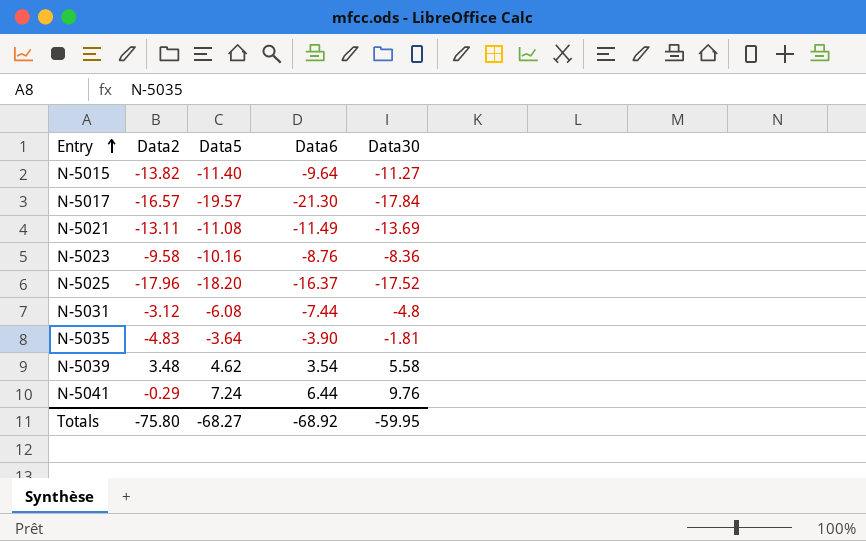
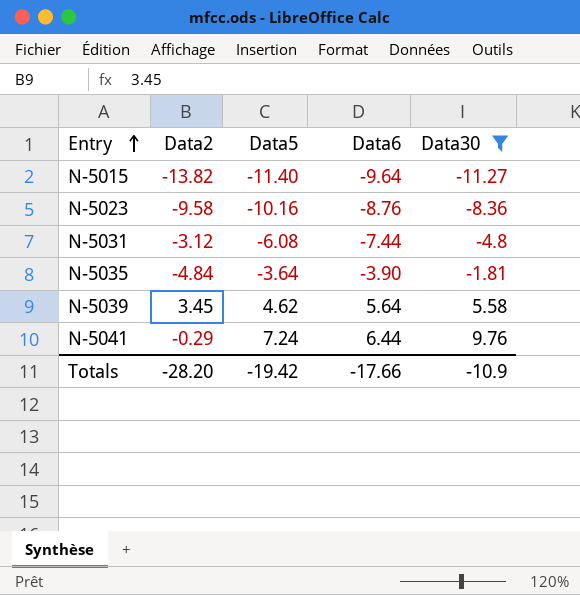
filter: none -> Data30 >= -11.27
N-5035 | Data2: -4.83 -> -4.84
N-5039 | Data2: 3.48 -> 3.45
N-5039 | Data6: 3.54 -> 5.64
Totals | Data2: -75.80 -> -28.20
Totals | Data5: -68.27 -> -19.42
Totals | Data6: -68.92 -> -17.66
Totals | Data30: -59.95 -> -10.9

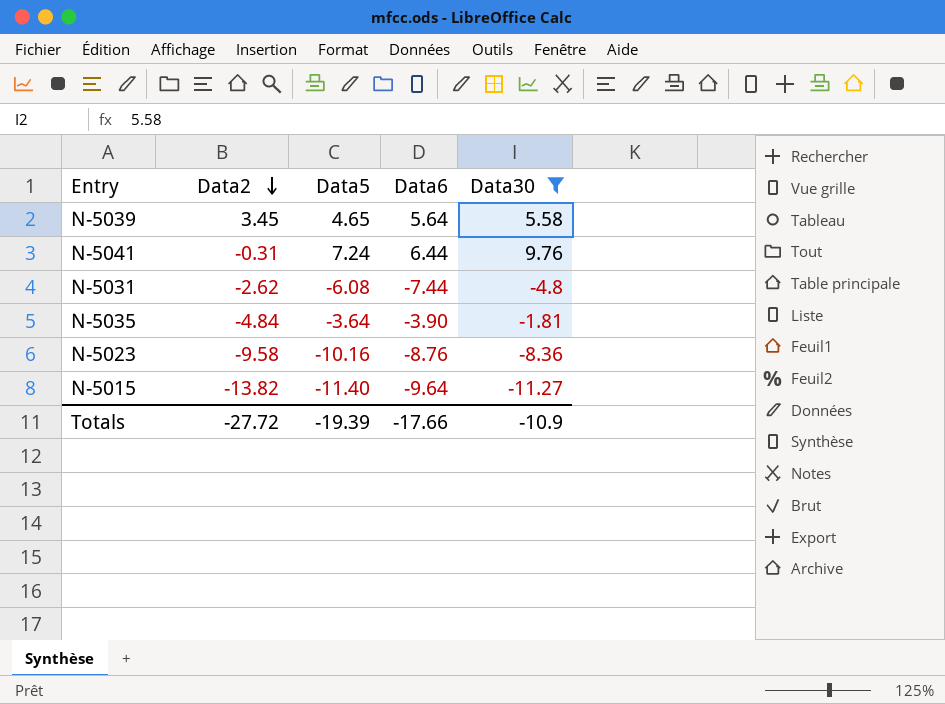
row order: Entry ascending -> Data2 descending
N-5039 | Data5: 4.62 -> 4.65
N-5041 | Data2: -0.29 -> -0.31
N-5031 | Data2: -3.12 -> -2.62
Totals | Data2: -28.20 -> -27.72
Totals | Data5: -19.42 -> -19.39

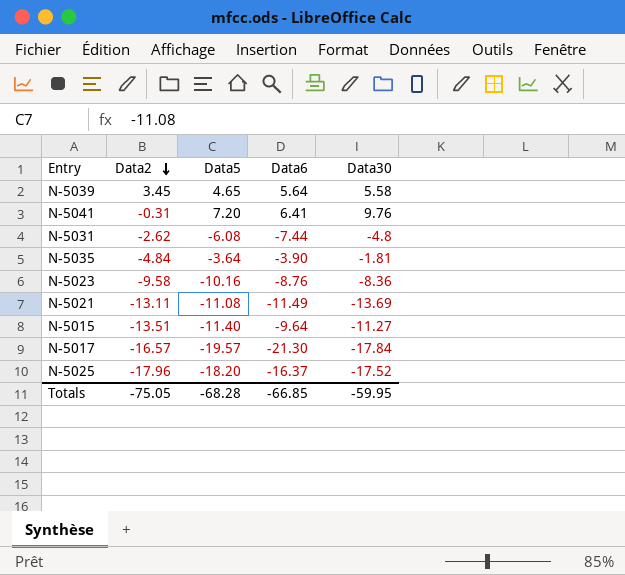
filter: Data30 >= -11.27 -> none
N-5041 | Data5: 7.24 -> 7.20
N-5041 | Data6: 6.44 -> 6.41
N-5015 | Data2: -13.82 -> -13.51
Totals | Data2: -27.72 -> -75.05
Totals | Data5: -19.39 -> -68.28
Totals | Data6: -17.66 -> -66.85
Totals | Data30: -10.9 -> -59.95

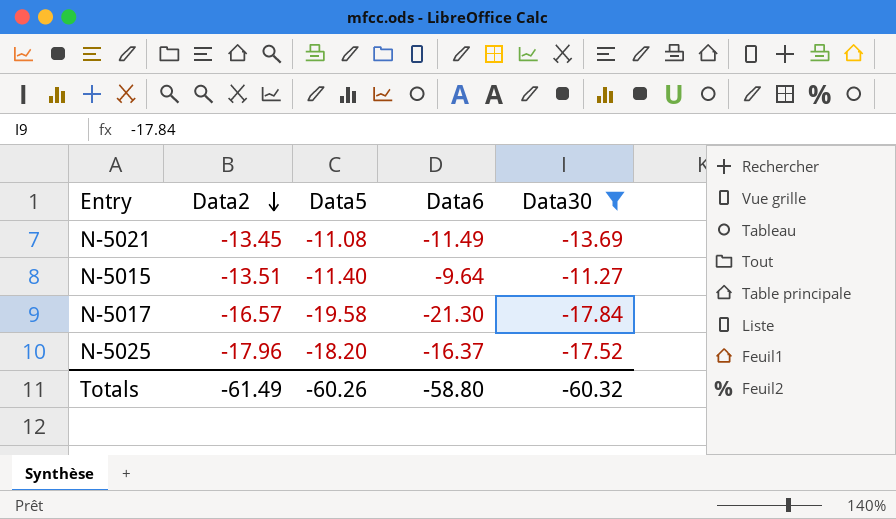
filter: none -> Data30 <= -11.27
N-5021 | Data2: -13.11 -> -13.45
N-5017 | Data5: -19.57 -> -19.58
Totals | Data2: -75.05 -> -61.49
Totals | Data5: -68.28 -> -60.26
Totals | Data6: -66.85 -> -58.80
Totals | Data30: -59.95 -> -60.32

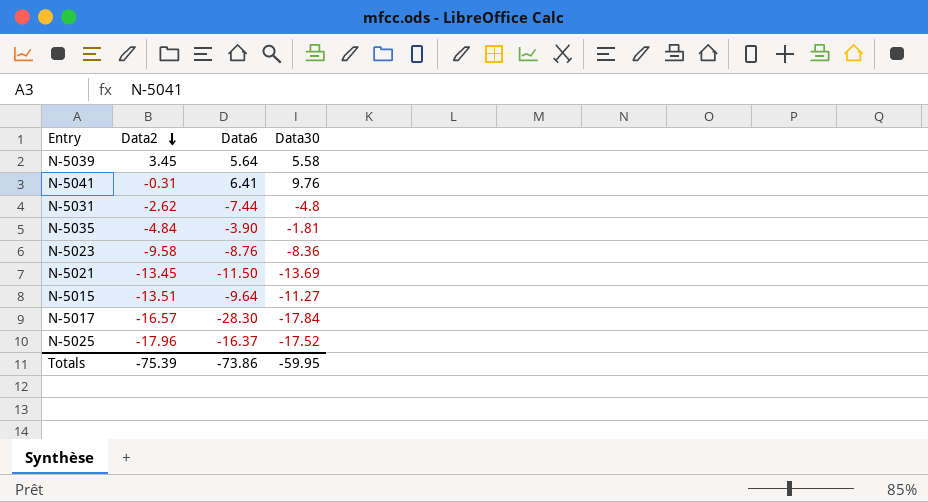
filter: Data30 <= -11.27 -> none
column Data5 | position: 3 -> none
N-5021 | Data6: -11.49 -> -11.50
N-5017 | Data6: -21.30 -> -28.30
Totals | Data2: -61.49 -> -75.39
Totals | Data6: -58.80 -> -73.86
Totals | Data30: -60.32 -> -59.95

